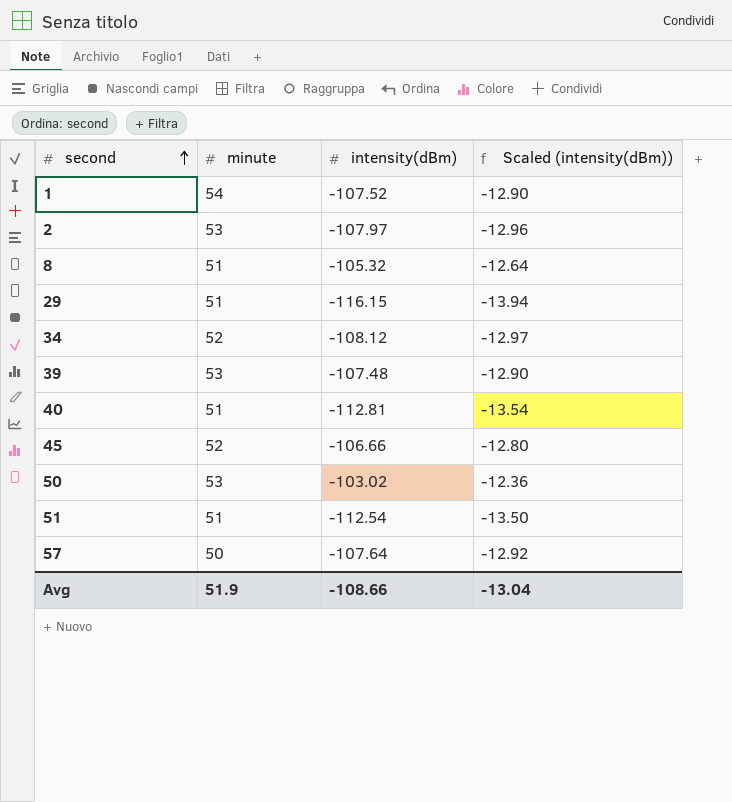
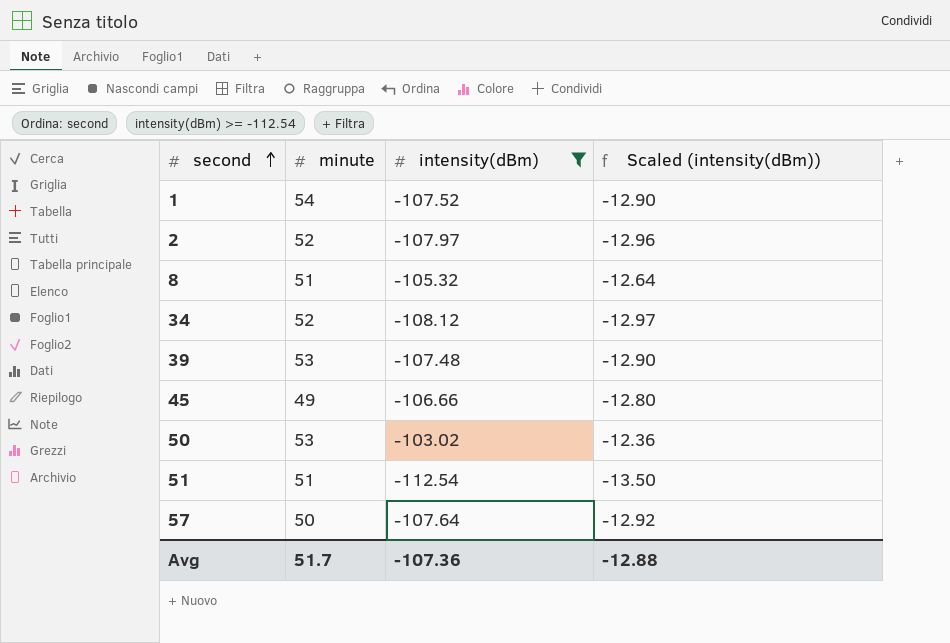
filter: none -> intensity(dBm) >= -112.54
2 | minute: 53 -> 52
45 | minute: 52 -> 49
Avg | minute: 51.9 -> 51.7
Avg | intensity(dBm): -108.66 -> -107.36
Avg | Scaled (intensity(dBm)): -13.04 -> -12.88

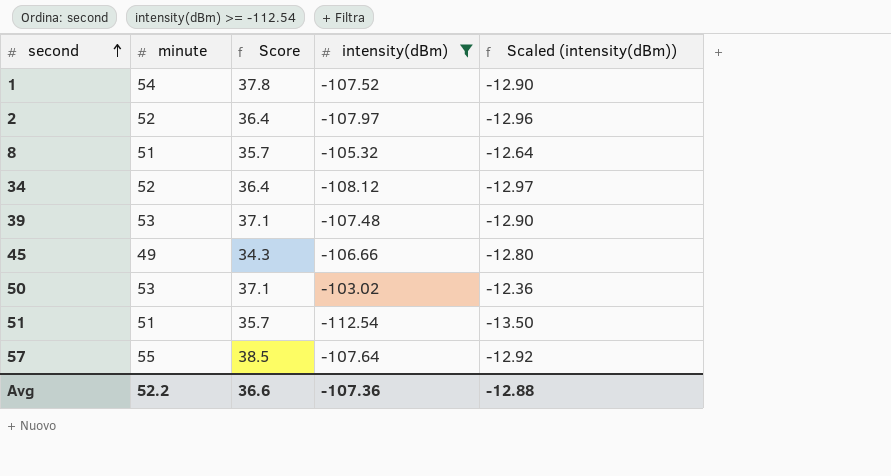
column Score | formula: none -> [minute] * 0.7
57 | minute: 50 -> 55
Avg | minute: 51.7 -> 52.2

